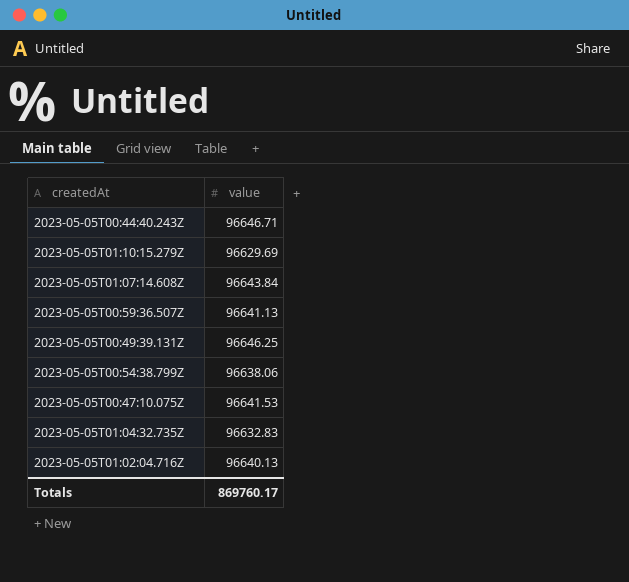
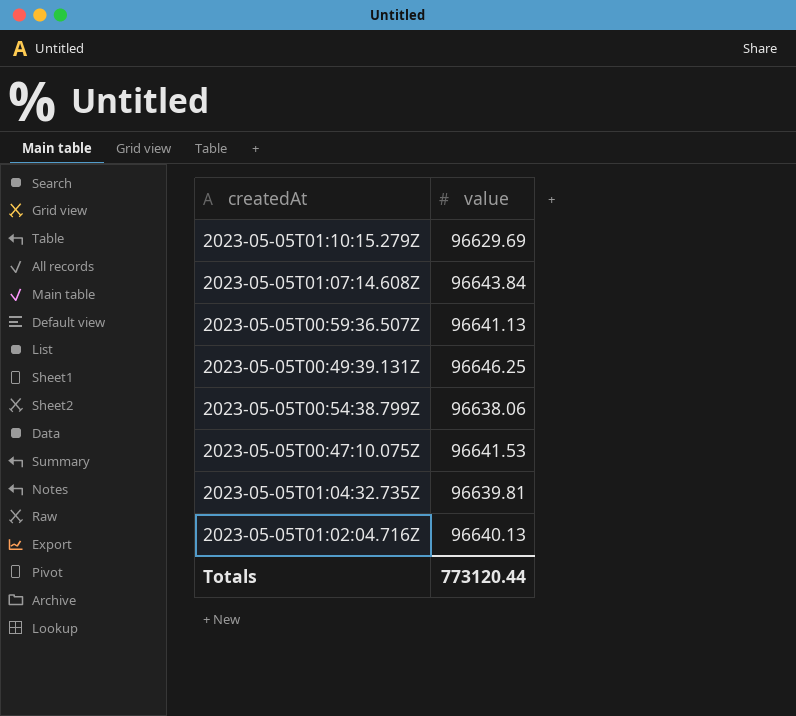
row 2023-05-05T00:44:40.243Z: 96646.71 -> none
2023-05-05T01:04:32.735Z | value: 96632.83 -> 96639.81
Totals | value: 869760.17 -> 773120.44

